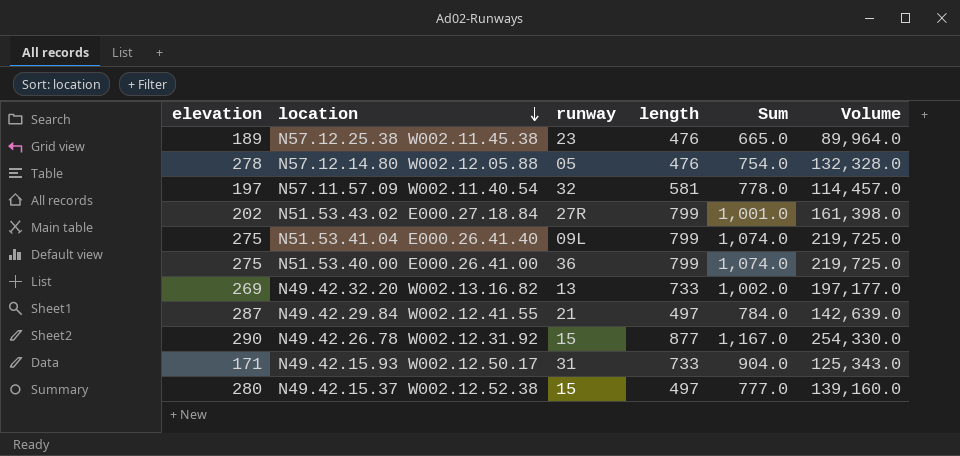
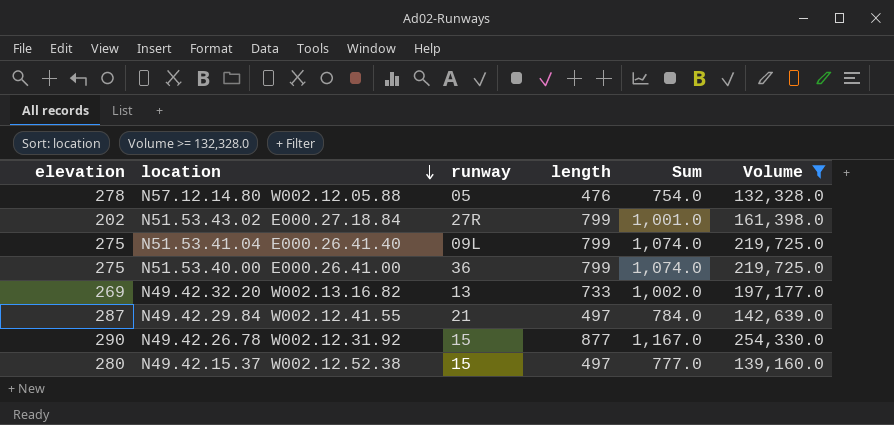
filter: none -> Volume >= 132,328.0

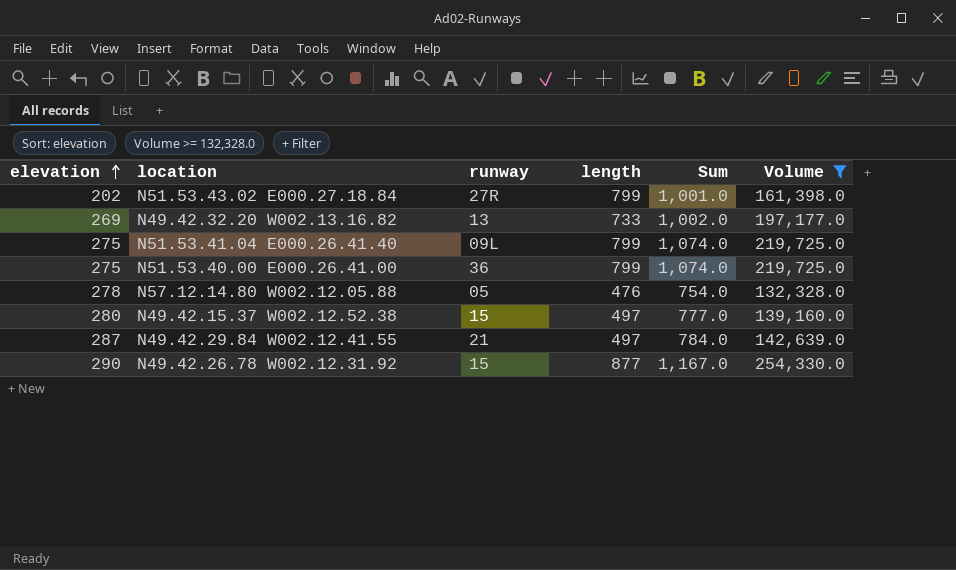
row order: location descending -> elevation ascending

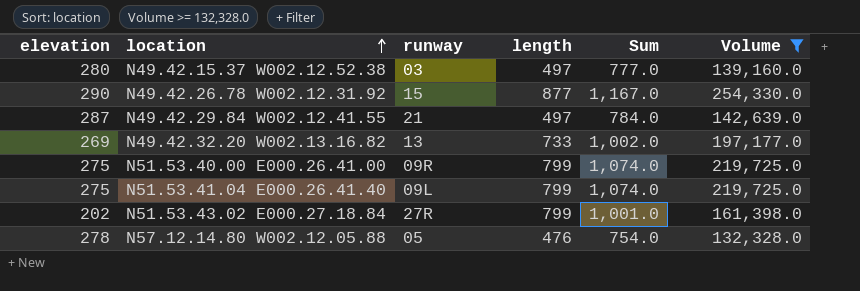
row order: elevation ascending -> location ascending
N49.42.15.37 W002.12.52.38 | runway: 15 -> 03
N51.53.40.00 E000.26.41.00 | runway: 36 -> 09R

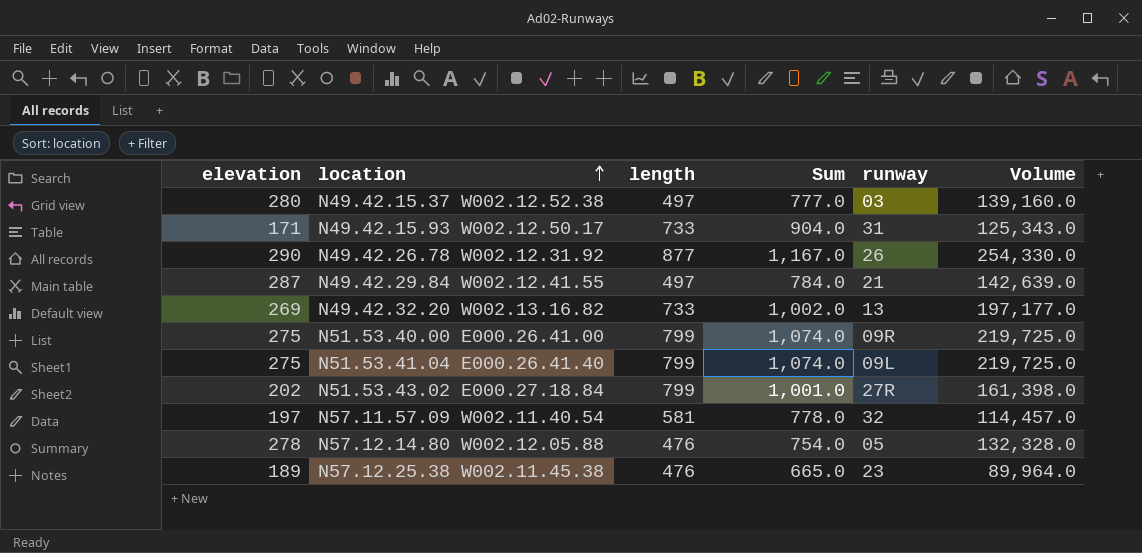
filter: Volume >= 132,328.0 -> none
column runway | position: 3 -> 5
N49.42.26.78 W002.12.31.92 | runway: 15 -> 26

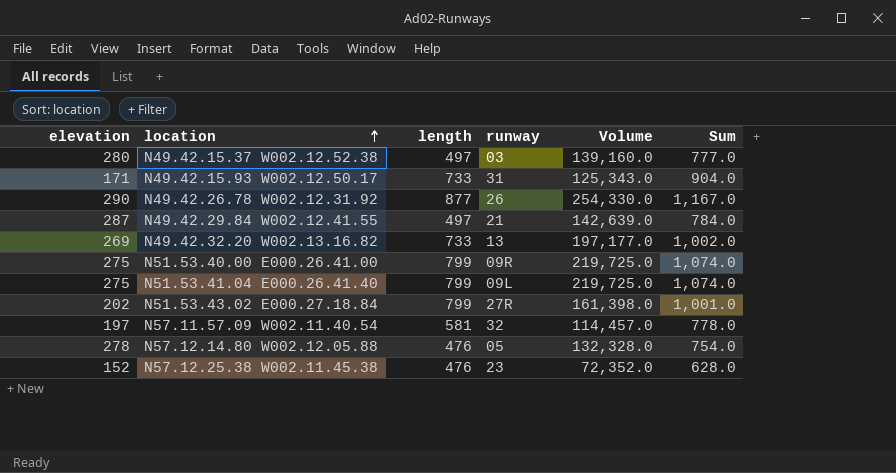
column Sum | position: 4 -> 6
N57.12.25.38 W002.11.45.38 | elevation: 189 -> 152
N57.12.25.38 W002.11.45.38 | Volume: 89,964.0 -> 72,352.0
N57.12.25.38 W002.11.45.38 | Sum: 665.0 -> 628.0

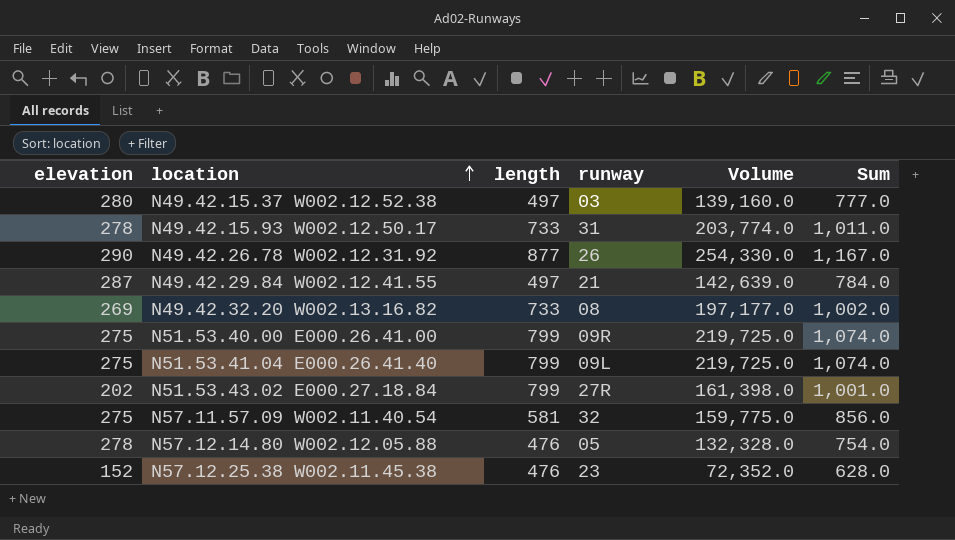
N49.42.15.93 W002.12.50.17 | elevation: 171 -> 278
N49.42.15.93 W002.12.50.17 | Volume: 125,343.0 -> 203,774.0
N49.42.15.93 W002.12.50.17 | Sum: 904.0 -> 1,011.0
N49.42.32.20 W002.13.16.82 | runway: 13 -> 08
N57.11.57.09 W002.11.40.54 | elevation: 197 -> 275
N57.11.57.09 W002.11.40.54 | Volume: 114,457.0 -> 159,775.0
N57.11.57.09 W002.11.40.54 | Sum: 778.0 -> 856.0

